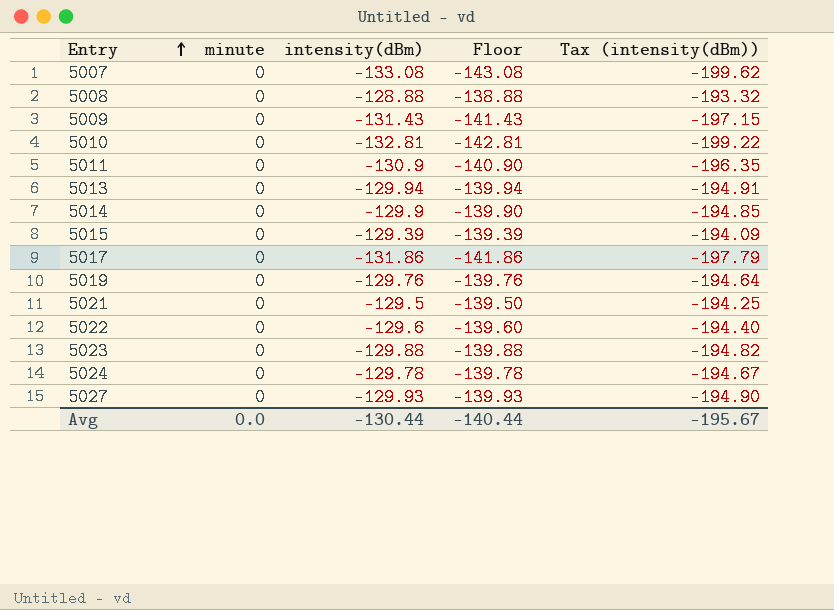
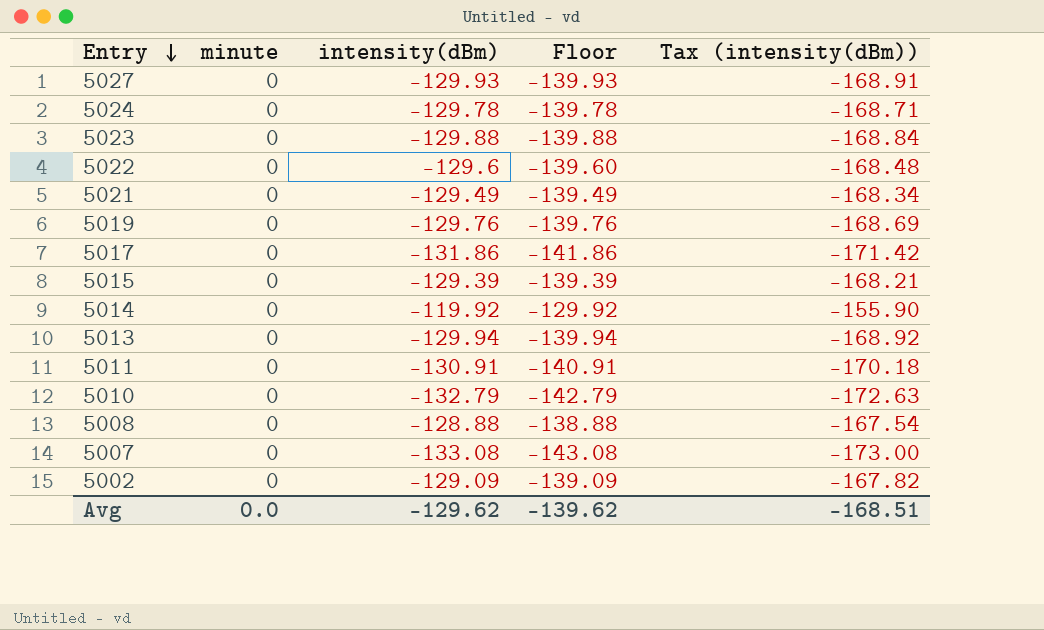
row order: Entry ascending -> Entry descending
column Tax (intensity(dBm)) | formula: [intensity(dBm)] * 1.5 -> [intensity(dBm)] * 1.3
row 5009: 0 | -131.43 | -141.43 | -197.15 -> none
5021 | intensity(dBm): -129.5 -> -129.49
5021 | Floor: -139.50 -> -139.49
5014 | intensity(dBm): -129.9 -> -119.92
5014 | Floor: -139.90 -> -129.92
5011 | intensity(dBm): -130.9 -> -130.91
5011 | Floor: -140.90 -> -140.91
5010 | intensity(dBm): -132.81 -> -132.79
5010 | Floor: -142.81 -> -142.79
row 5002: none -> 0 | -129.09 | -139.09 | -167.82
Avg | intensity(dBm): -130.44 -> -129.62
Avg | Floor: -140.44 -> -139.62
Avg | Tax (intensity(dBm)): -195.67 -> -168.51

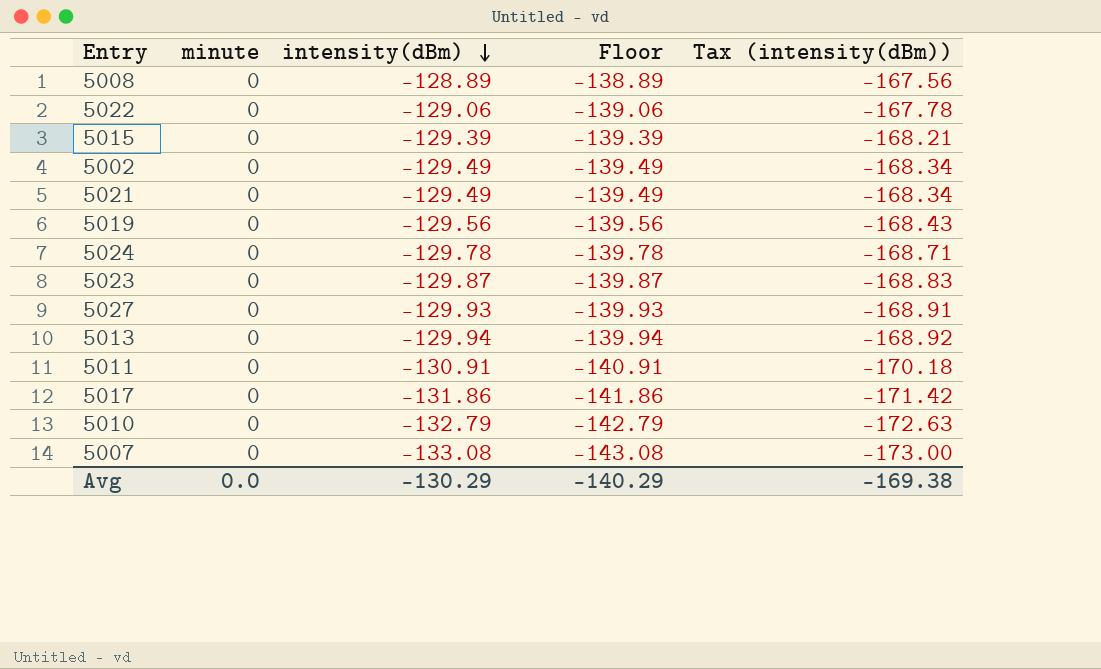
row order: Entry descending -> intensity(dBm) descending
row 5014: 0 | -119.92 | -129.92 | -155.90 -> none
5008 | intensity(dBm): -128.88 -> -128.89
5008 | Floor: -138.88 -> -138.89
5008 | Tax (intensity(dBm)): -167.54 -> -167.56
5022 | intensity(dBm): -129.6 -> -129.06
5022 | Floor: -139.60 -> -139.06
5022 | Tax (intensity(dBm)): -168.48 -> -167.78
5002 | intensity(dBm): -129.09 -> -129.49
5002 | Floor: -139.09 -> -139.49
5002 | Tax (intensity(dBm)): -167.82 -> -168.34
5019 | intensity(dBm): -129.76 -> -129.56
5019 | Floor: -139.76 -> -139.56
5019 | Tax (intensity(dBm)): -168.69 -> -168.43
5023 | intensity(dBm): -129.88 -> -129.87
5023 | Floor: -139.88 -> -139.87
5023 | Tax (intensity(dBm)): -168.84 -> -168.83
Avg | intensity(dBm): -129.62 -> -130.29
Avg | Floor: -139.62 -> -140.29
Avg | Tax (intensity(dBm)): -168.51 -> -169.38

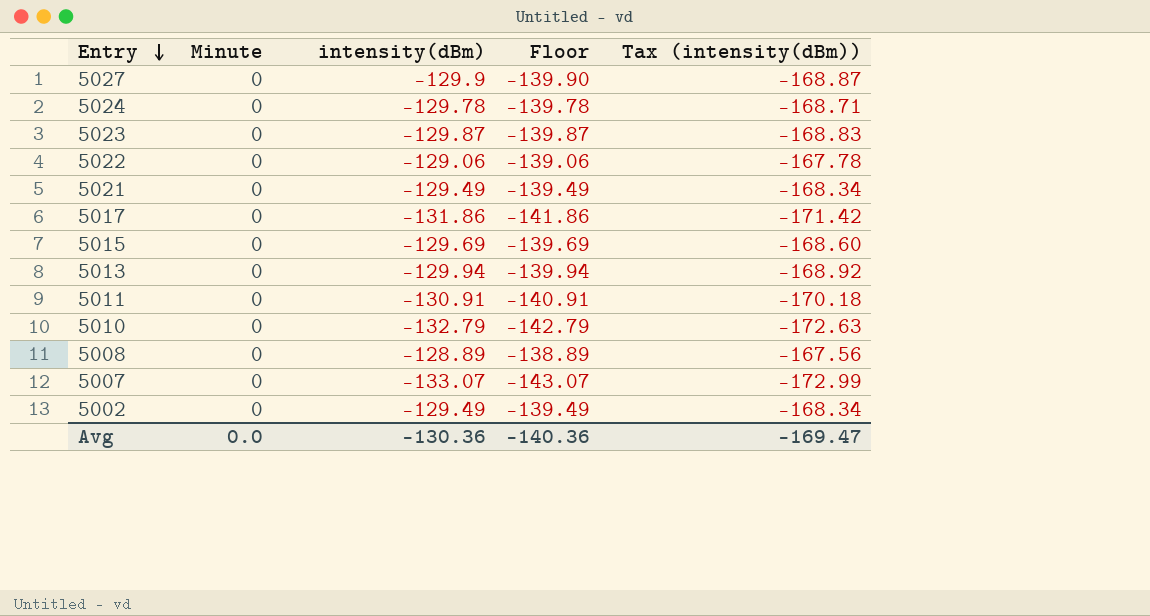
row order: intensity(dBm) descending -> Entry descending
column name: minute -> Minute
row 5019: 0 | -129.56 | -139.56 | -168.43 -> none
5027 | intensity(dBm): -129.93 -> -129.9
5027 | Floor: -139.93 -> -139.90
5027 | Tax (intensity(dBm)): -168.91 -> -168.87
5015 | intensity(dBm): -129.39 -> -129.69
5015 | Floor: -139.39 -> -139.69
5015 | Tax (intensity(dBm)): -168.21 -> -168.60
5007 | intensity(dBm): -133.08 -> -133.07
5007 | Floor: -143.08 -> -143.07
5007 | Tax (intensity(dBm)): -173.00 -> -172.99
Avg | intensity(dBm): -130.29 -> -130.36
Avg | Floor: -140.29 -> -140.36
Avg | Tax (intensity(dBm)): -169.38 -> -169.47

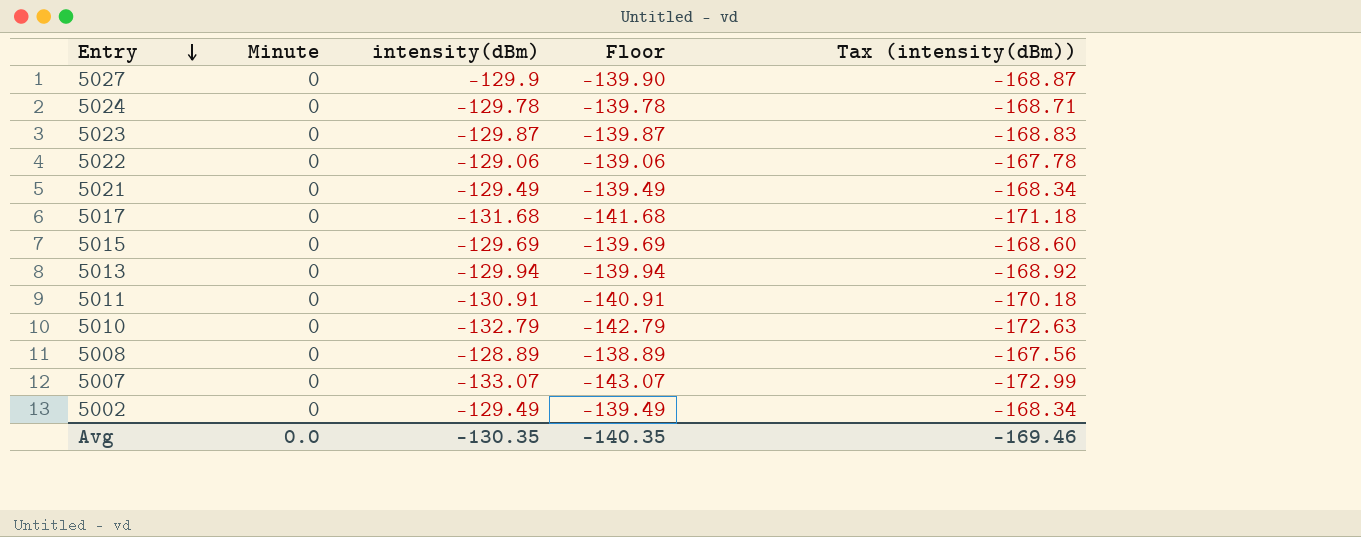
5017 | intensity(dBm): -131.86 -> -131.68
5017 | Floor: -141.86 -> -141.68
5017 | Tax (intensity(dBm)): -171.42 -> -171.18
Avg | intensity(dBm): -130.36 -> -130.35
Avg | Floor: -140.36 -> -140.35
Avg | Tax (intensity(dBm)): -169.47 -> -169.46

